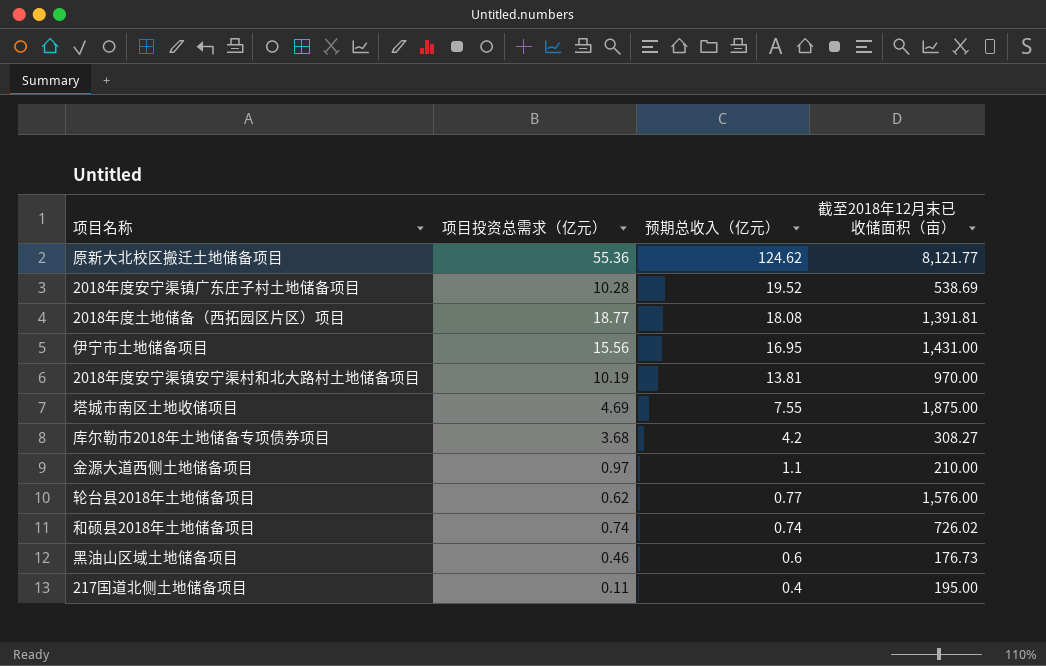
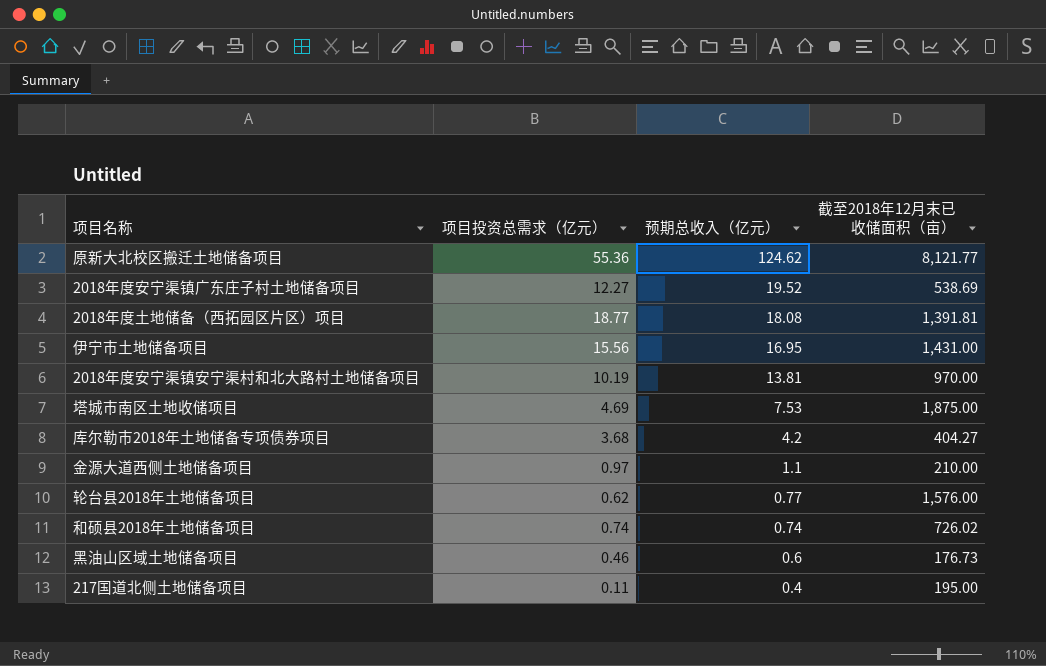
2018年度安宁渠镇广东庄子村土地储备项目 | 项目投资总需求（亿元）: 10.28 -> 12.27
塔城市南区土地收储项目 | 预期总收入（亿元）: 7.55 -> 7.53
库尔勒市2018年土地储备专项债券项目 | 截至2018年12月末已收储面积（亩）: 308.27 -> 404.27

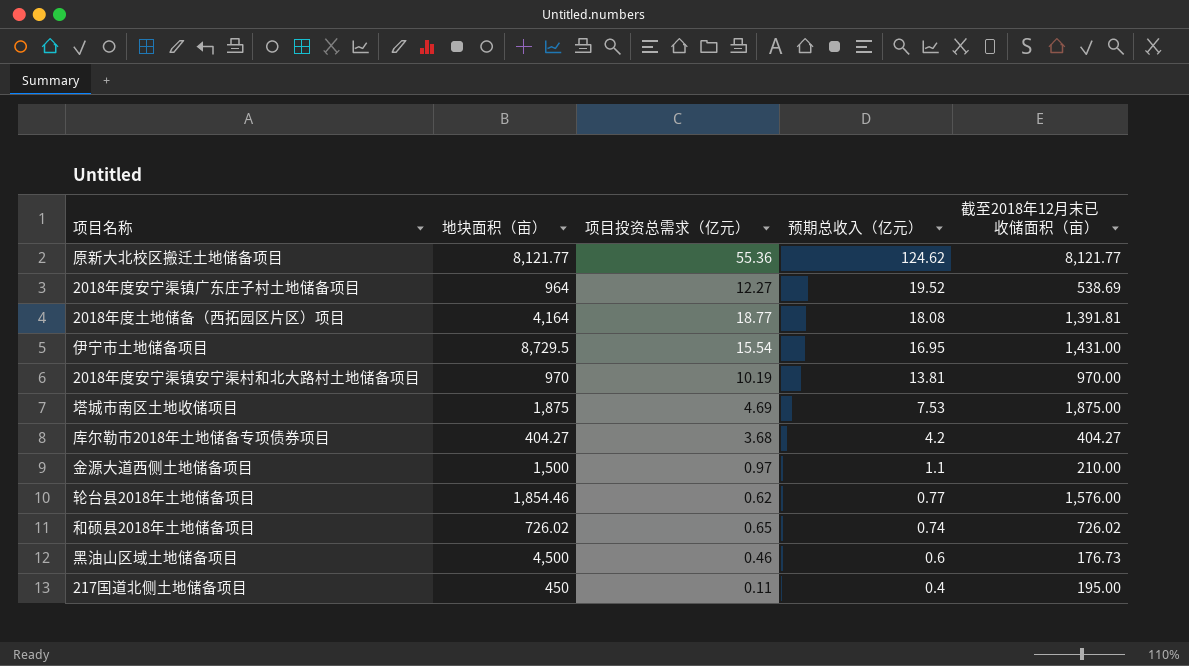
column 地块面积（亩） | position: none -> 2
伊宁市土地储备项目 | 项目投资总需求（亿元）: 15.56 -> 15.54
和硕县2018年土地储备项目 | 项目投资总需求（亿元）: 0.74 -> 0.65

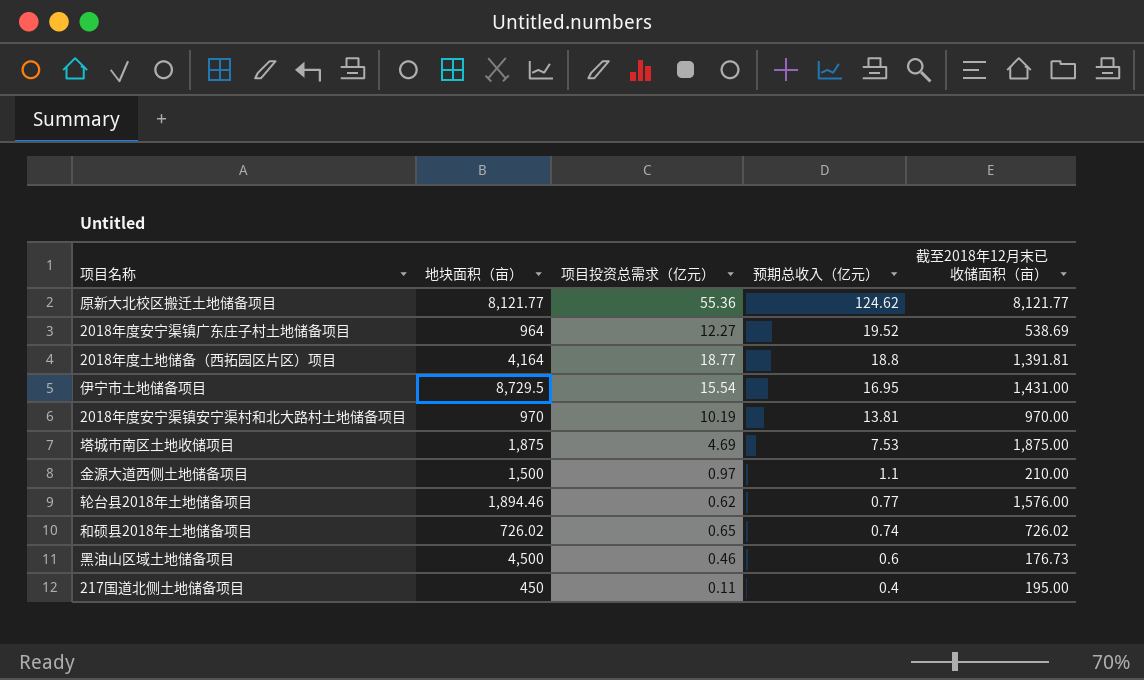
row 库尔勒市2018年土地储备专项债券项目: 404.27 | 3.68 | 4.2 | 404.27 -> none
2018年度土地储备（西拓园区片区）项目 | 预期总收入（亿元）: 18.08 -> 18.8
轮台县2018年土地储备项目 | 地块面积（亩）: 1,854.46 -> 1,894.46

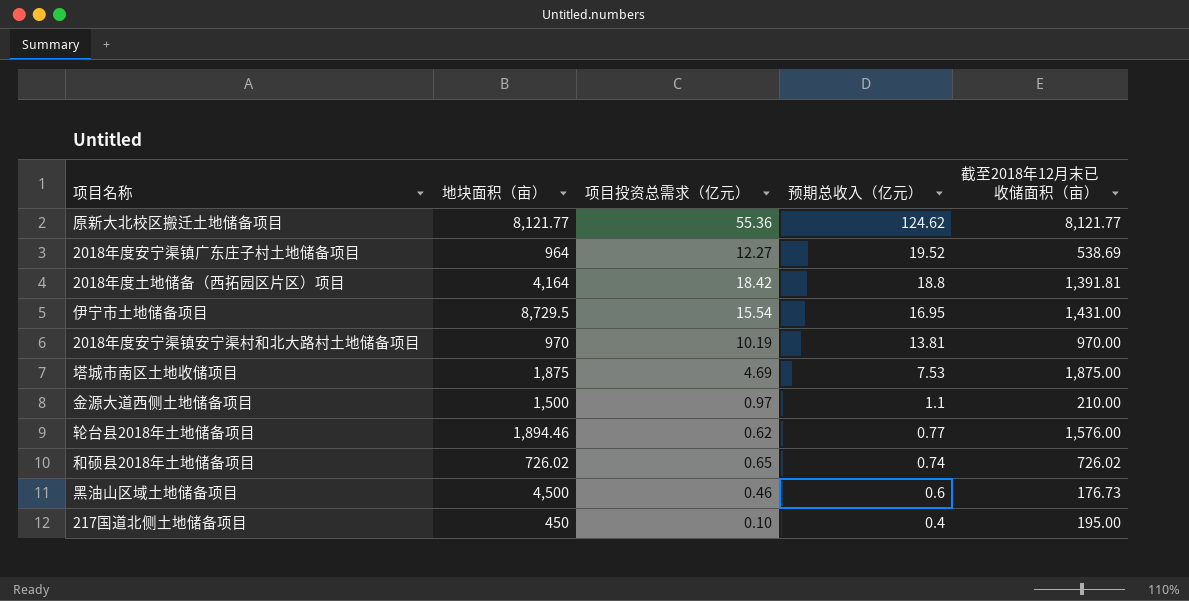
2018年度土地储备（西拓园区片区）项目 | 项目投资总需求（亿元）: 18.77 -> 18.42
217国道北侧土地储备项目 | 项目投资总需求（亿元）: 0.11 -> 0.10

